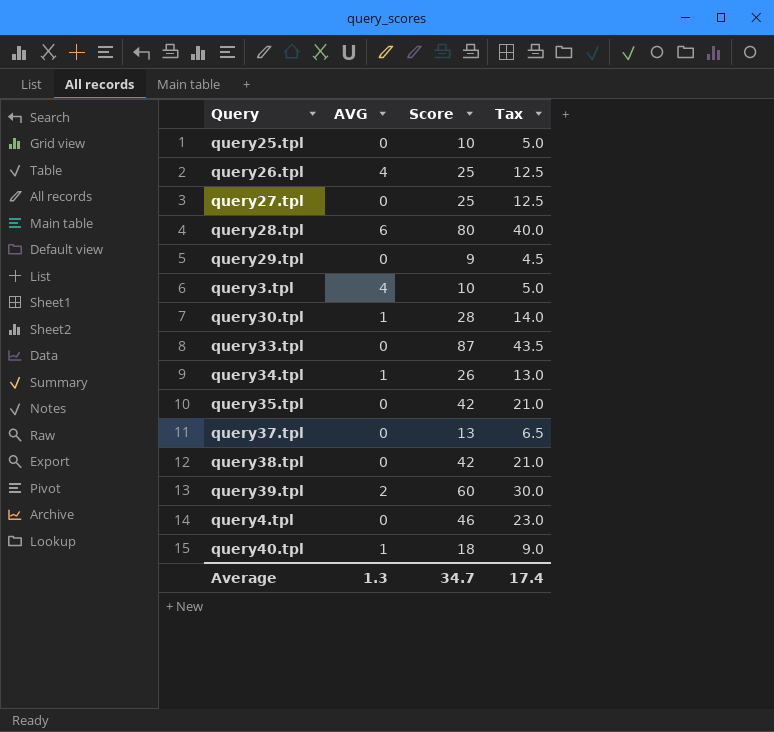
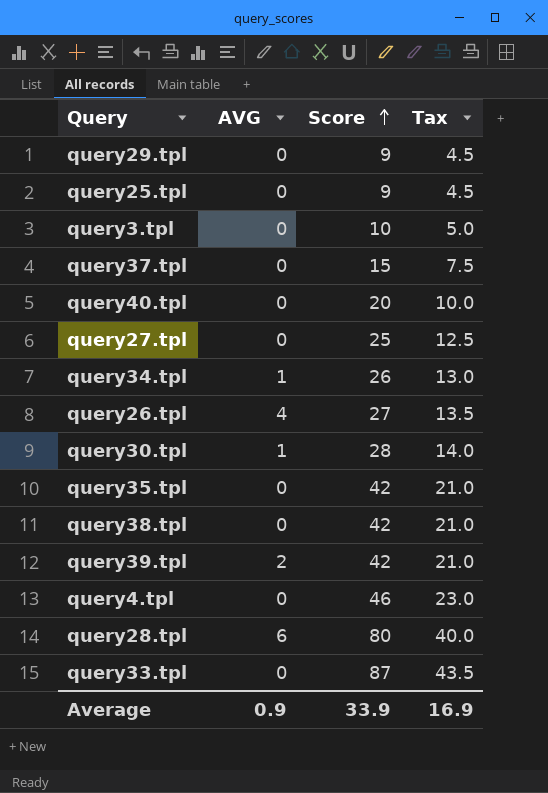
row order: none -> Score ascending
query25.tpl | Score: 10 -> 9
query25.tpl | Tax: 5.0 -> 4.5
query3.tpl | AVG: 4 -> 0
query37.tpl | Score: 13 -> 15
query37.tpl | Tax: 6.5 -> 7.5
query40.tpl | AVG: 1 -> 0
query40.tpl | Score: 18 -> 20
query40.tpl | Tax: 9.0 -> 10.0
query26.tpl | Score: 25 -> 27
query26.tpl | Tax: 12.5 -> 13.5
query39.tpl | Score: 60 -> 42
query39.tpl | Tax: 30.0 -> 21.0
Average | AVG: 1.3 -> 0.9
Average | Score: 34.7 -> 33.9
Average | Tax: 17.4 -> 16.9

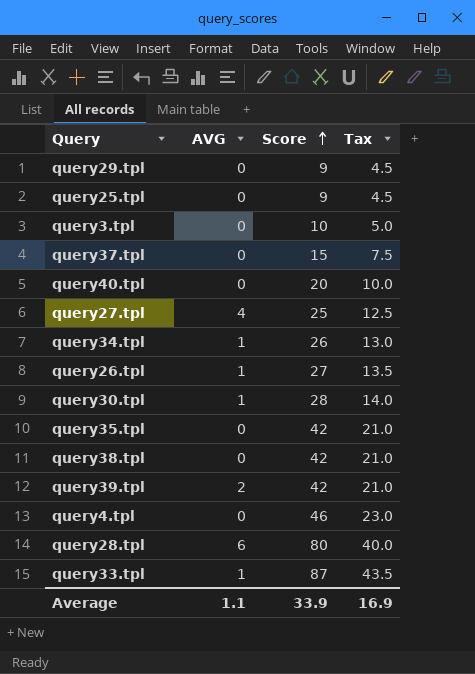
query27.tpl | AVG: 0 -> 4
query26.tpl | AVG: 4 -> 1
query33.tpl | AVG: 0 -> 1
Average | AVG: 0.9 -> 1.1

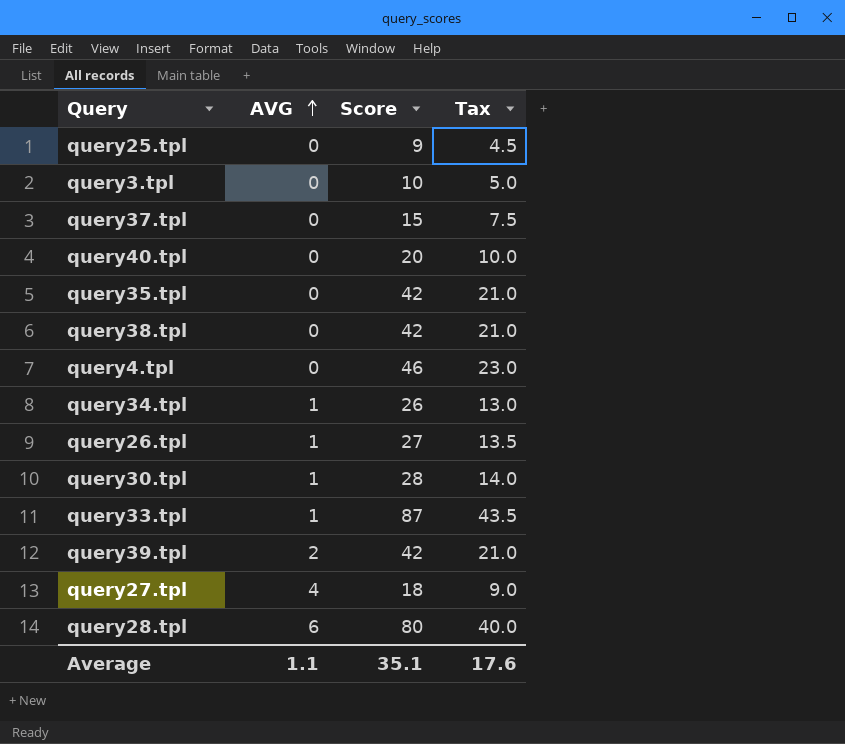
row order: Score ascending -> AVG ascending
row query29.tpl: 0 | 9 | 4.5 -> none
query27.tpl | Score: 25 -> 18
query27.tpl | Tax: 12.5 -> 9.0
Average | Score: 33.9 -> 35.1
Average | Tax: 16.9 -> 17.6

